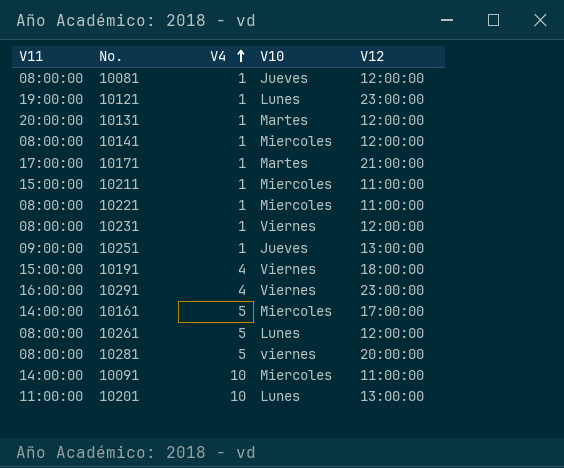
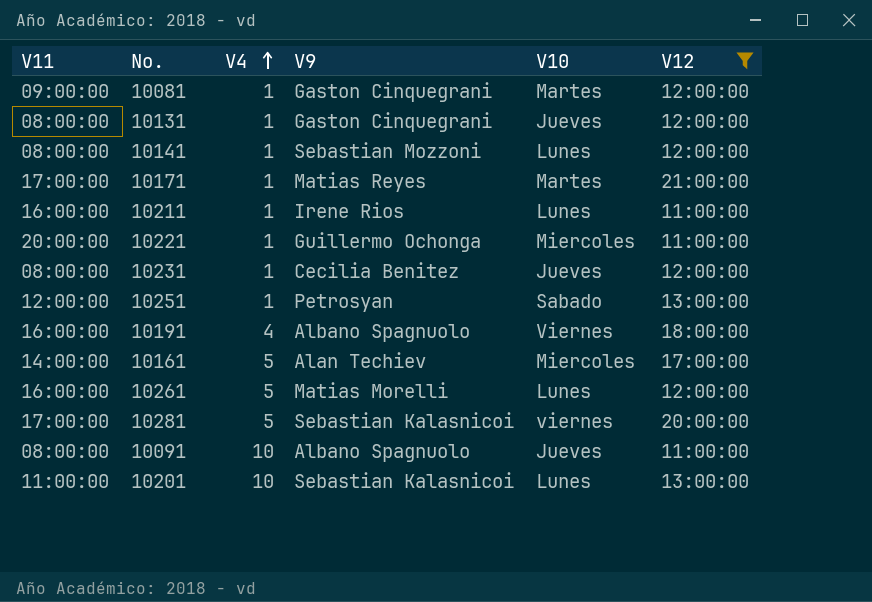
filter: none -> V12 != 23:00:00
column V9 | position: none -> 4
10081 | V11: 08:00:00 -> 09:00:00
10081 | V10: Jueves -> Martes
10131 | V11: 20:00:00 -> 08:00:00
10131 | V10: Martes -> Jueves
10141 | V10: Miercoles -> Lunes
10211 | V11: 15:00:00 -> 16:00:00
10211 | V10: Miercoles -> Lunes
10221 | V11: 08:00:00 -> 20:00:00
10231 | V10: Viernes -> Jueves
10251 | V11: 09:00:00 -> 12:00:00
10251 | V10: Jueves -> Sabado
10191 | V11: 15:00:00 -> 16:00:00
10261 | V11: 08:00:00 -> 16:00:00
10281 | V11: 08:00:00 -> 17:00:00
10091 | V11: 14:00:00 -> 08:00:00
10091 | V10: Miercoles -> Jueves

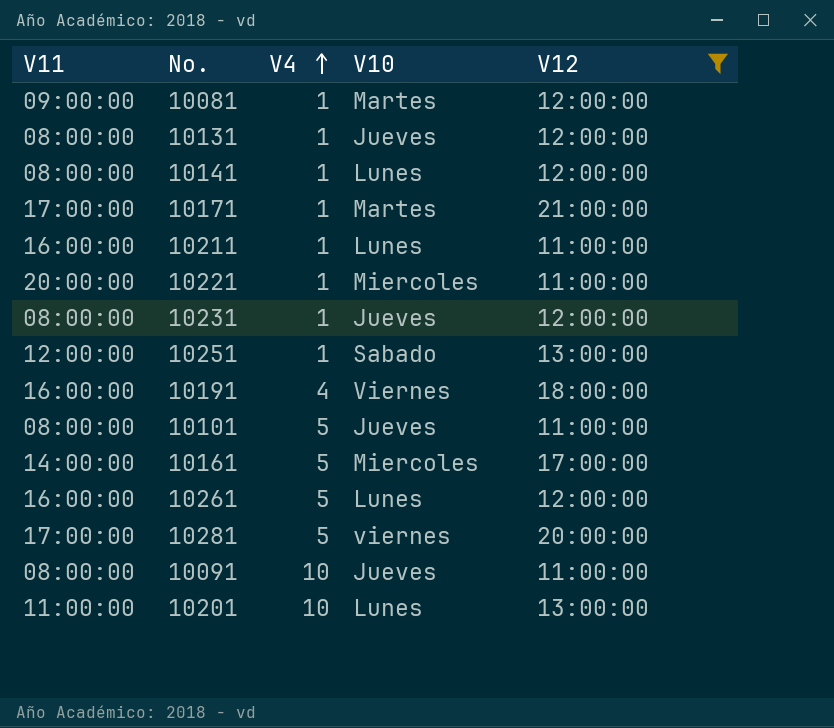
column V9 | position: 4 -> none
row 10101: none -> 08:00:00 | 5 | Jueves | 11:00:00

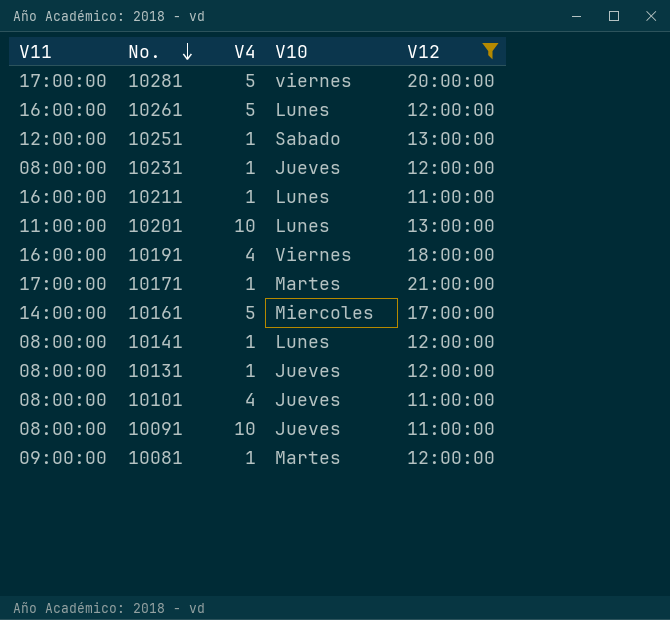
row order: V4 ascending -> No. descending
row 10221: 20:00:00 | 1 | Miercoles | 11:00:00 -> none
10101 | V4: 5 -> 4

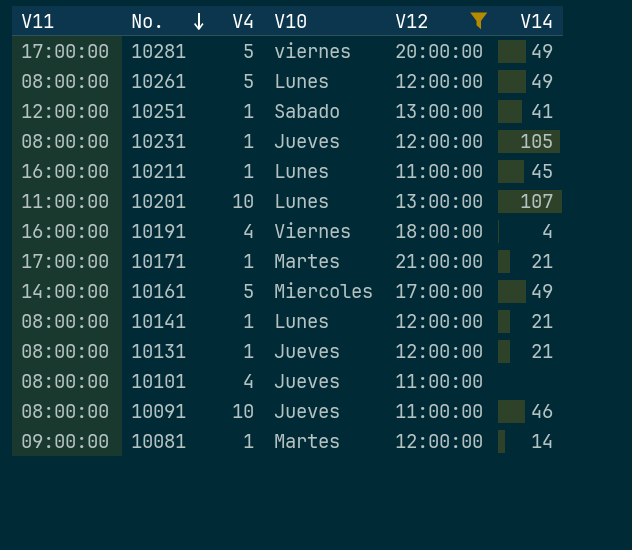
column V14 | position: none -> 6
10261 | V11: 16:00:00 -> 08:00:00

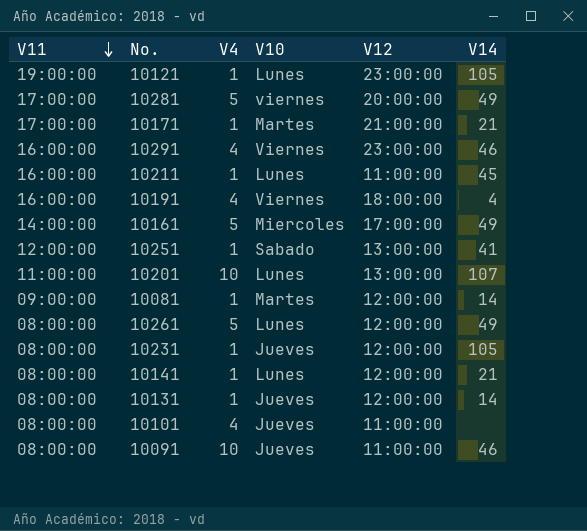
filter: V12 != 23:00:00 -> none
row order: No. descending -> V11 descending
10131 | V14: 21 -> 14

